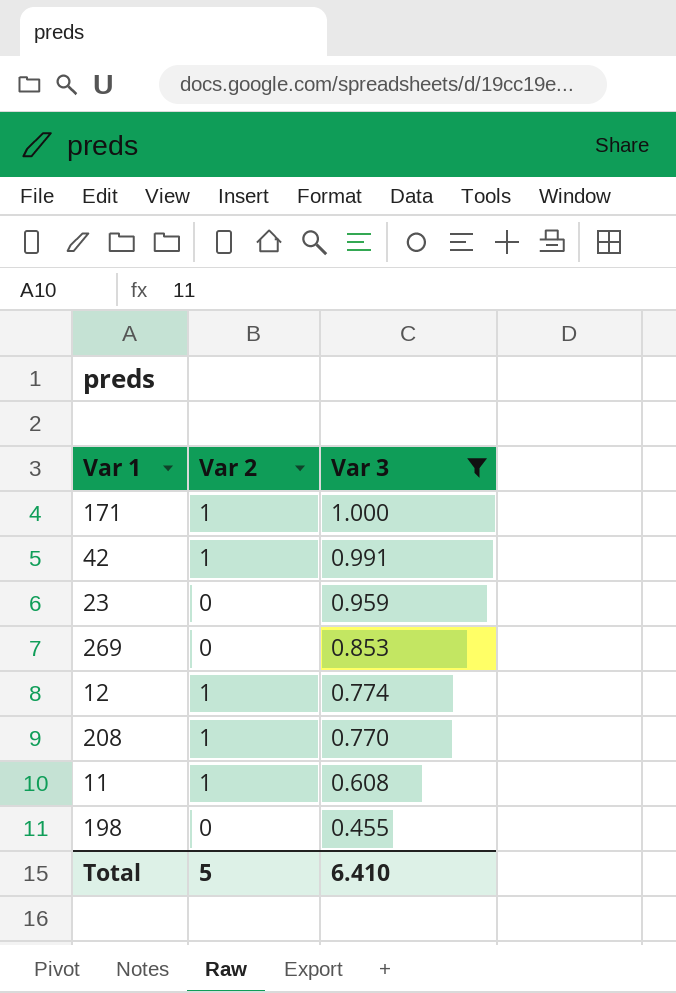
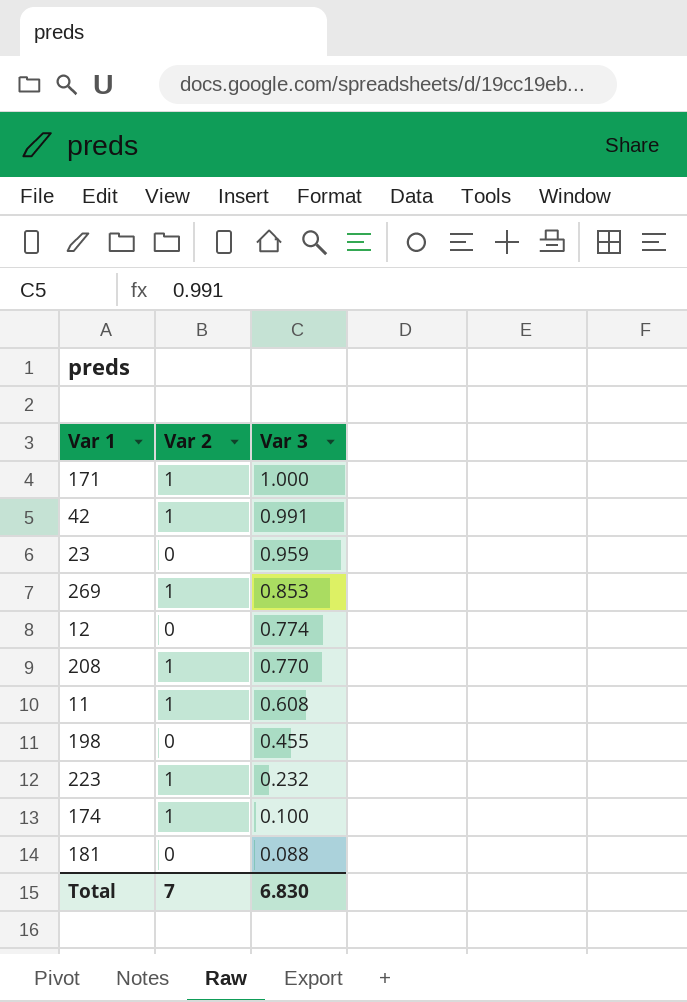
filter: Var 3 >= 0.455 -> none
269 | Var 2: 0 -> 1
12 | Var 2: 1 -> 0
Total | Var 2: 5 -> 7
Total | Var 3: 6.410 -> 6.830

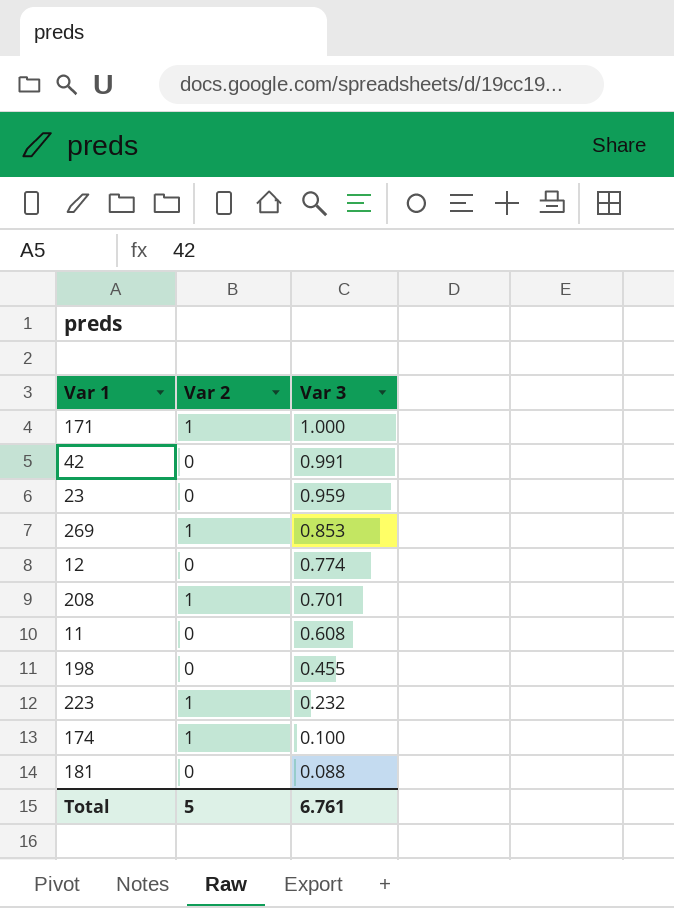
42 | Var 2: 1 -> 0
208 | Var 3: 0.770 -> 0.701
11 | Var 2: 1 -> 0
Total | Var 2: 7 -> 5
Total | Var 3: 6.830 -> 6.761

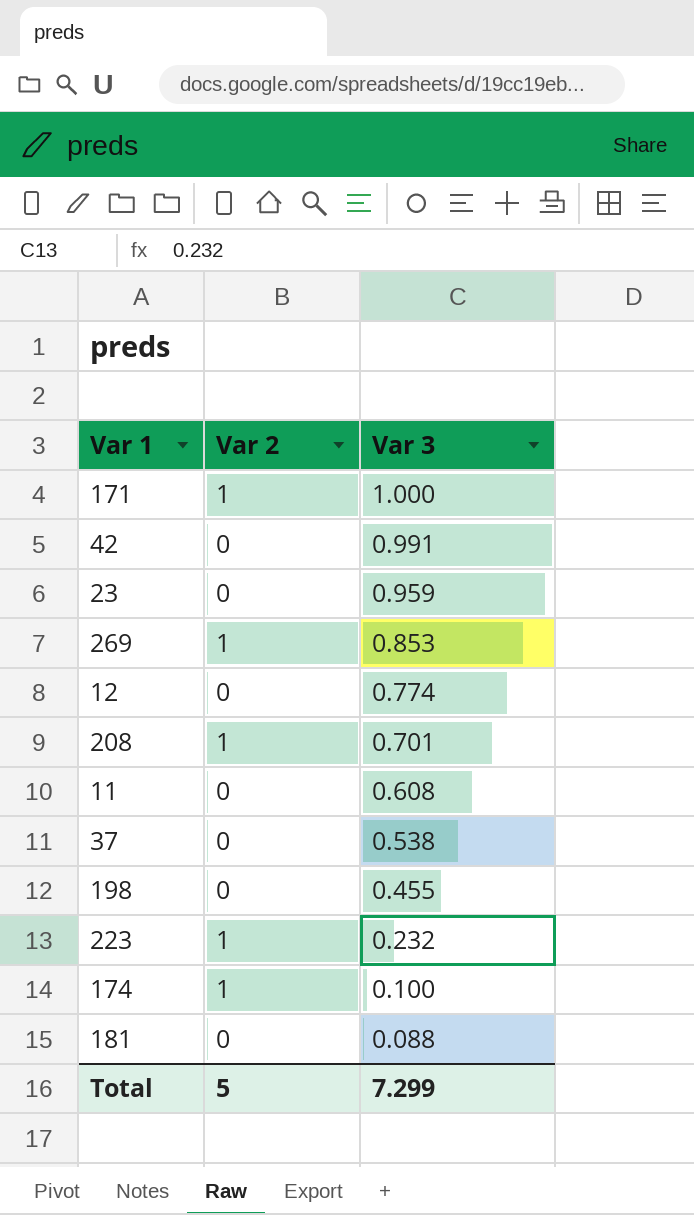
row 37: none -> 0 | 0.538
Total | Var 3: 6.761 -> 7.299

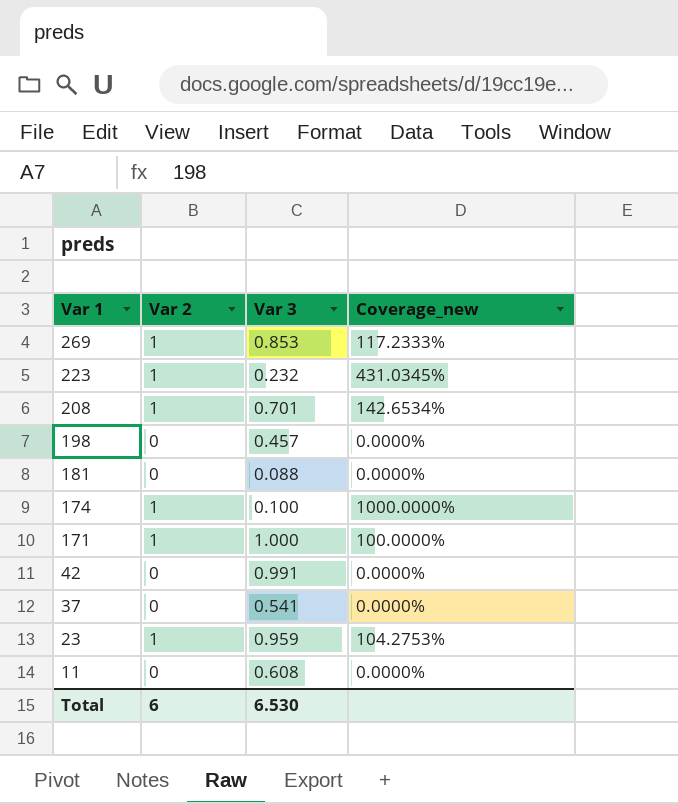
row order: Var 3 descending -> Var 1 descending
column Coverage_new | formula: none -> [Var 2] / [Var 3]
row 12: 0 | 0.774 -> none
198 | Var 3: 0.455 -> 0.457
37 | Var 3: 0.538 -> 0.541
23 | Var 2: 0 -> 1
Total | Var 2: 5 -> 6
Total | Var 3: 7.299 -> 6.530

